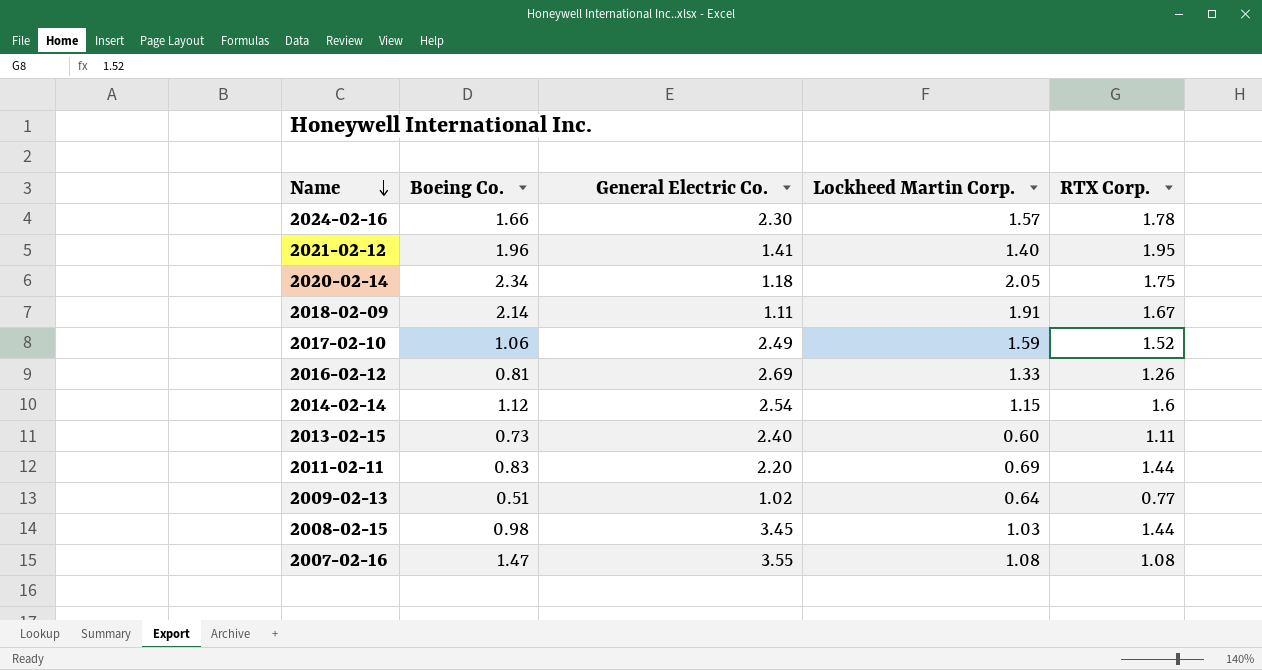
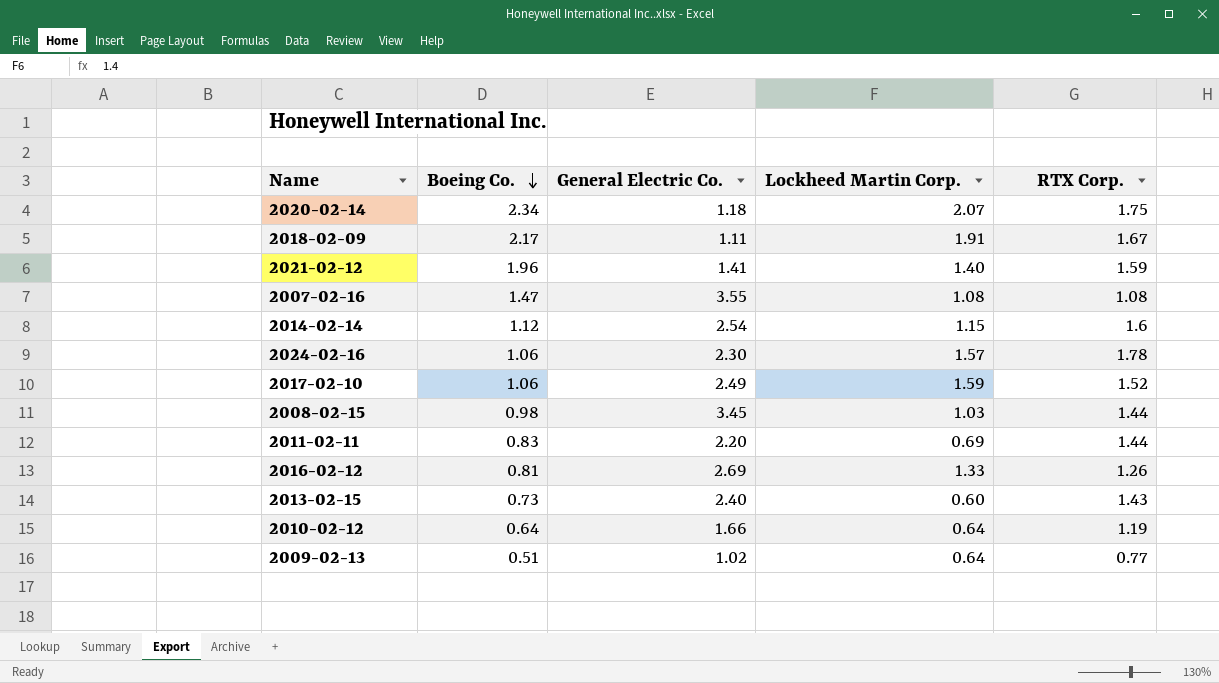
row order: Name descending -> Boeing Co. descending
2020-02-14 | Lockheed Martin Corp.: 2.05 -> 2.07
2018-02-09 | Boeing Co.: 2.14 -> 2.17
2021-02-12 | RTX Corp.: 1.95 -> 1.59
2024-02-16 | Boeing Co.: 1.66 -> 1.06
2013-02-15 | RTX Corp.: 1.11 -> 1.43
row 2010-02-12: none -> 0.64 | 1.66 | 0.64 | 1.19

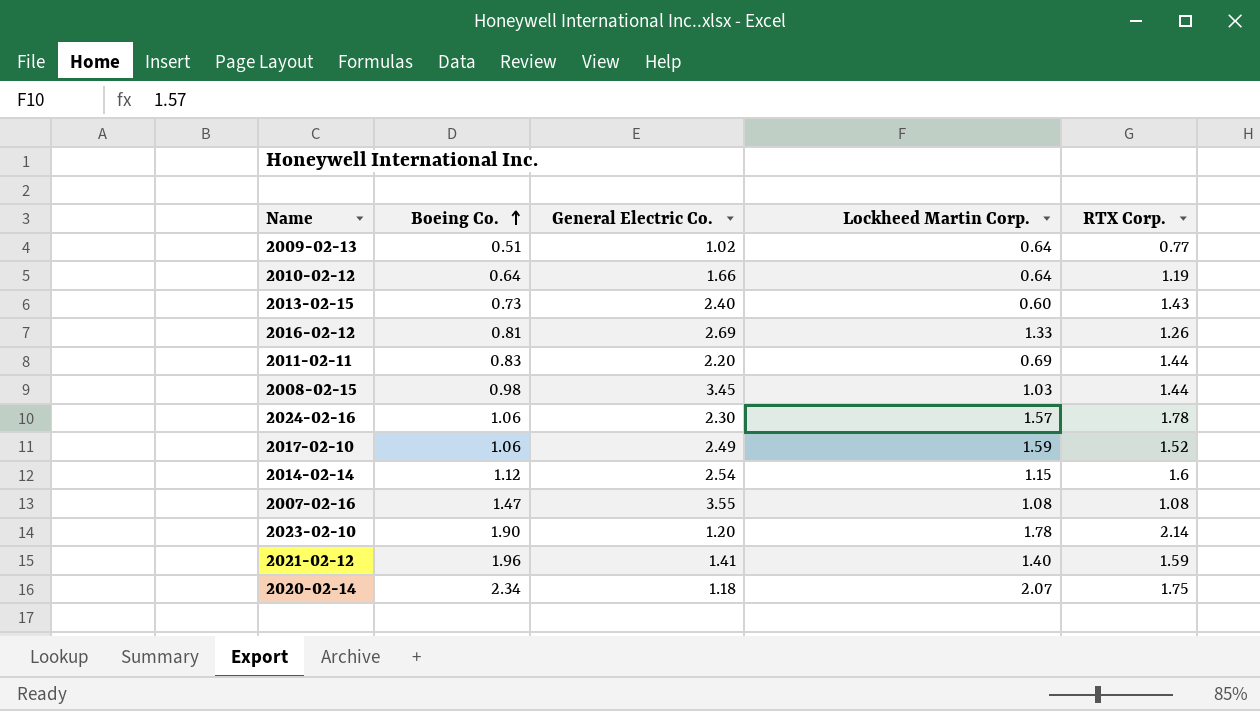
row order: Boeing Co. descending -> Boeing Co. ascending
row 2018-02-09: 2.17 | 1.11 | 1.91 | 1.67 -> none
row 2023-02-10: none -> 1.90 | 1.20 | 1.78 | 2.14

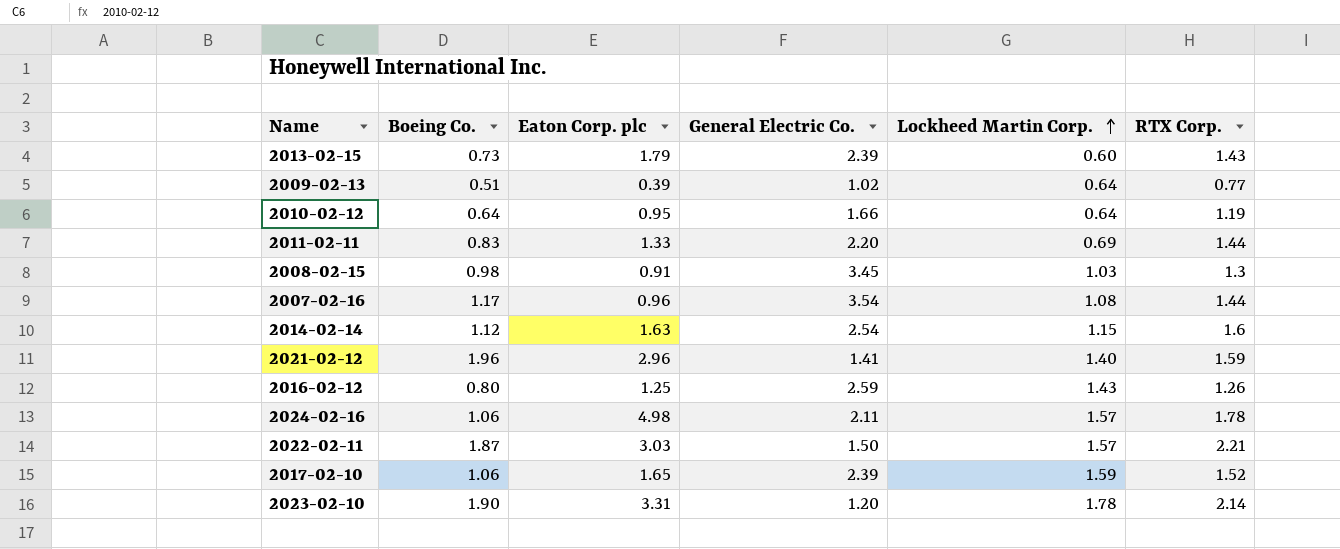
row order: Boeing Co. ascending -> Lockheed Martin Corp. ascending
column Eaton Corp. plc | position: none -> 3
row 2020-02-14: 2.34 | 1.18 | 2.07 | 1.75 -> none
2013-02-15 | General Electric Co.: 2.40 -> 2.39
2008-02-15 | RTX Corp.: 1.44 -> 1.3
2007-02-16 | Boeing Co.: 1.47 -> 1.17
2007-02-16 | General Electric Co.: 3.55 -> 3.54
2007-02-16 | RTX Corp.: 1.08 -> 1.44
2016-02-12 | Boeing Co.: 0.81 -> 0.80
2016-02-12 | General Electric Co.: 2.69 -> 2.59
2016-02-12 | Lockheed Martin Corp.: 1.33 -> 1.43
2024-02-16 | General Electric Co.: 2.30 -> 2.11
row 2022-02-11: none -> 1.87 | 3.03 | 1.50 | 1.57 | 2.21
2017-02-10 | General Electric Co.: 2.49 -> 2.39

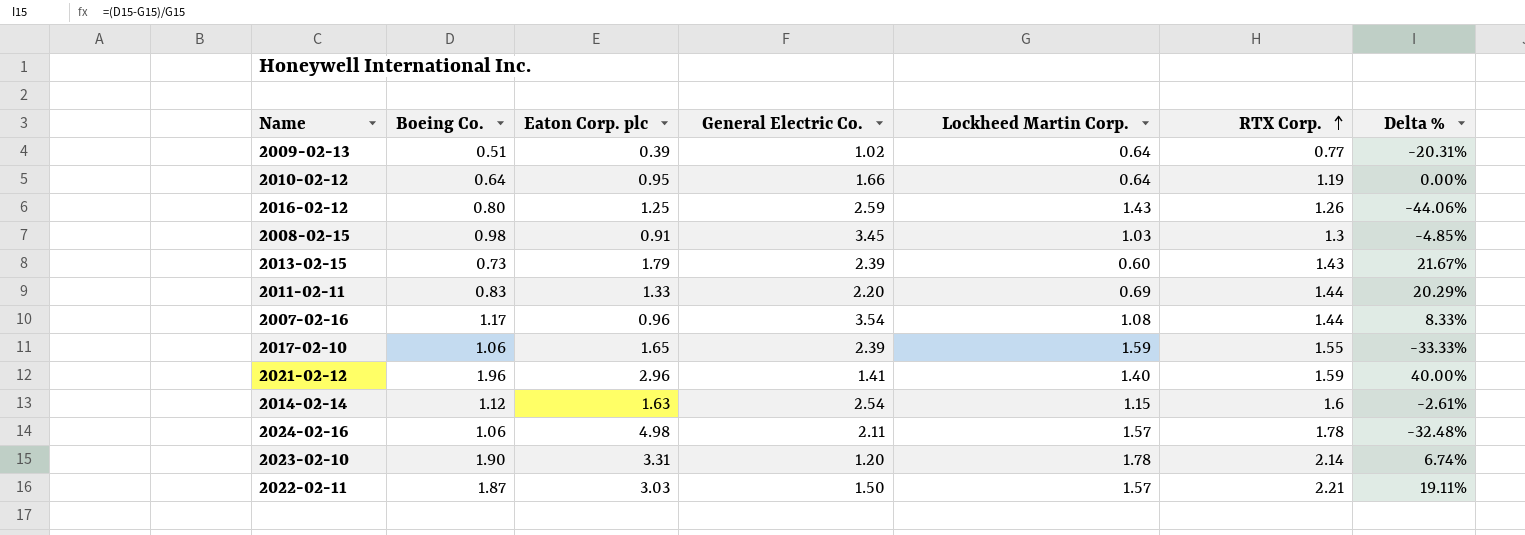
row order: Lockheed Martin Corp. ascending -> RTX Corp. ascending
column Delta % | formula: none -> ([Boeing Co.] - [Lockheed Martin Corp.]) / [Lockheed Martin Corp.]
2017-02-10 | RTX Corp.: 1.52 -> 1.55

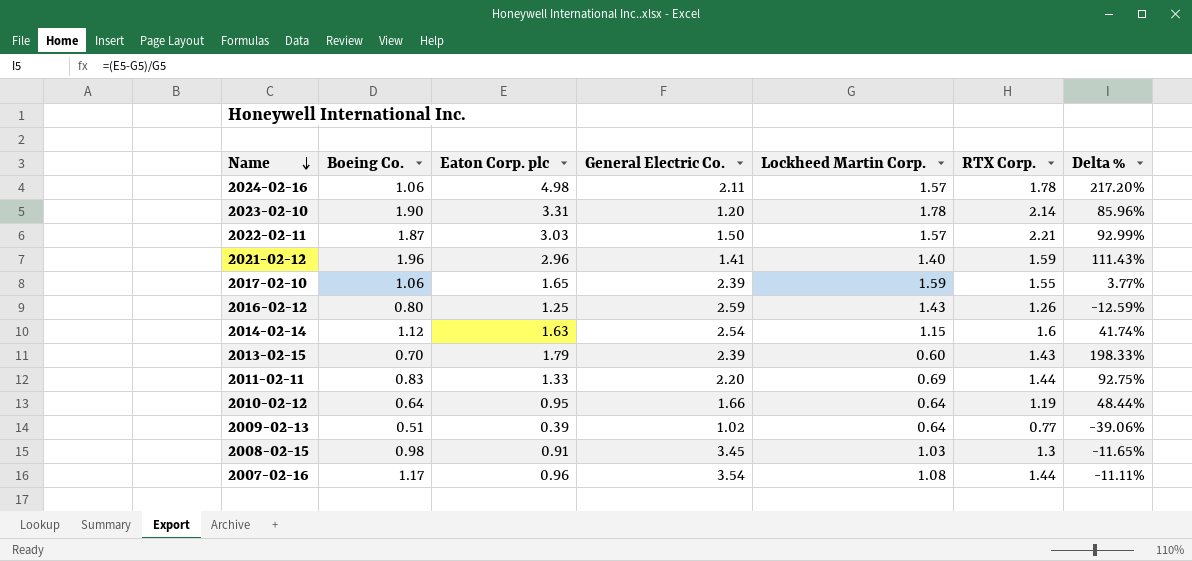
row order: RTX Corp. ascending -> Name descending
column Delta % | formula: ([Boeing Co.] - [Lockheed Martin Corp.]) / [Lockheed Martin Corp.] -> ([Eaton Corp. plc] - [Lockheed Martin Corp.]) / [Lockheed Martin Corp.]
2013-02-15 | Boeing Co.: 0.73 -> 0.70

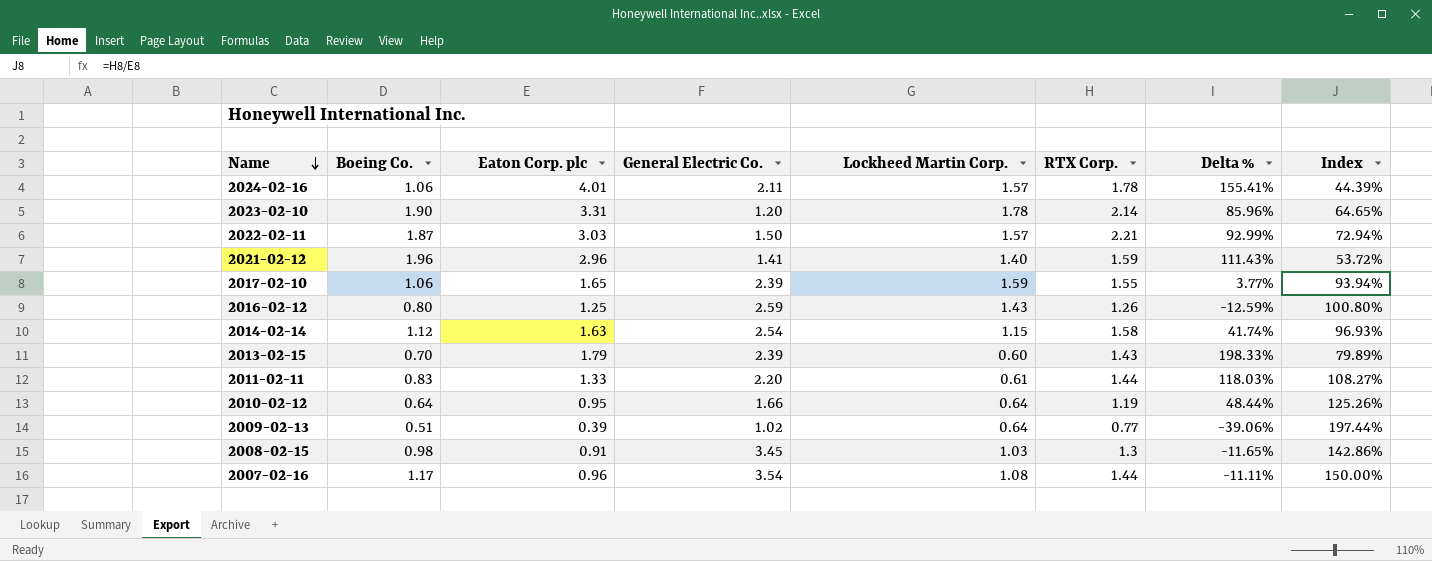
column Index | formula: none -> [RTX Corp.] / [Eaton Corp. plc]
2024-02-16 | Eaton Corp. plc: 4.98 -> 4.01
2024-02-16 | Delta %: 217.20% -> 155.41%
2014-02-14 | RTX Corp.: 1.6 -> 1.58
2011-02-11 | Lockheed Martin Corp.: 0.69 -> 0.61
2011-02-11 | Delta %: 92.75% -> 118.03%

